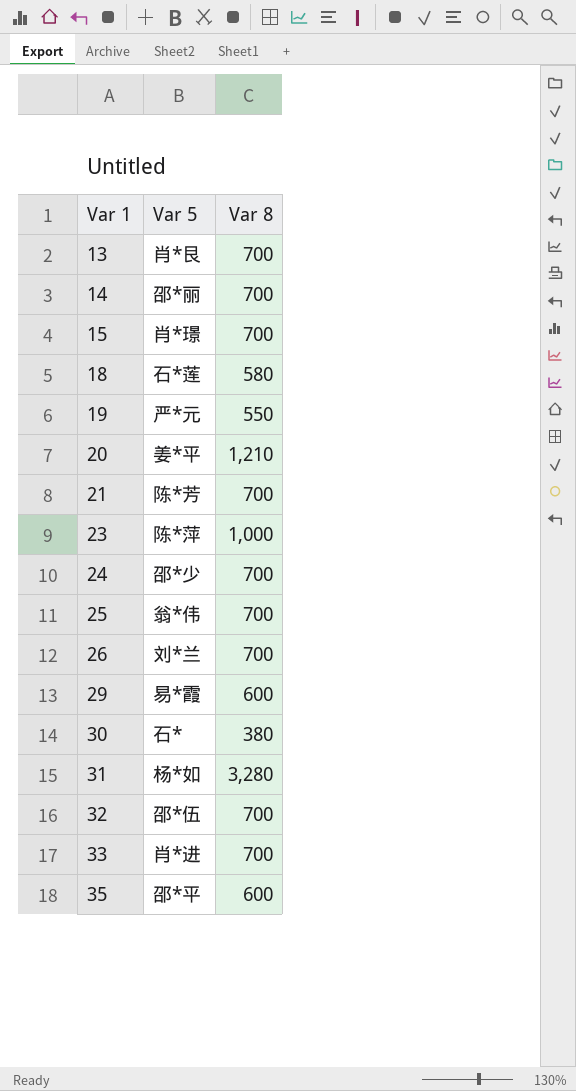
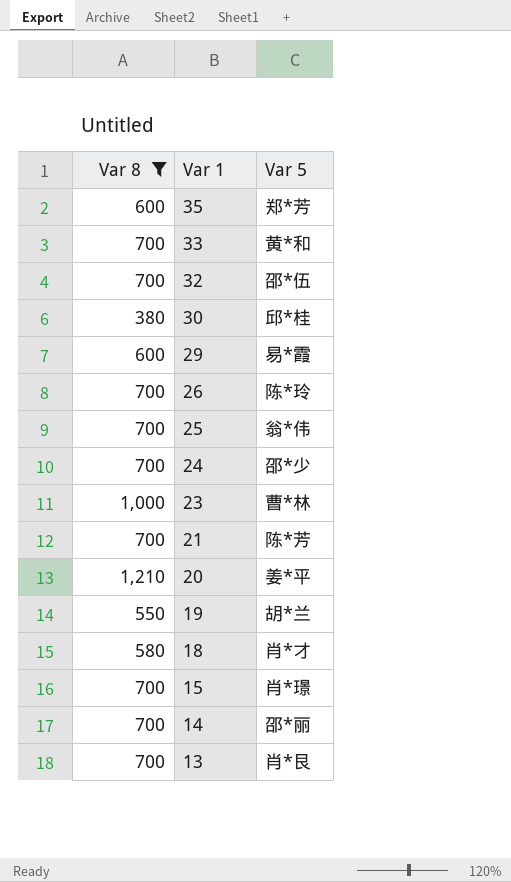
filter: none -> Var 8 != 3,280
row order: Var 1 ascending -> Var 1 descending
column Var 8 | position: 3 -> 1
35 | Var 5: 邵*平 -> 郑*芳
33 | Var 5: 肖*进 -> 黄*和
30 | Var 5: 石* -> 邱*桂
26 | Var 5: 刘*兰 -> 陈*玲
23 | Var 5: 陈*萍 -> 曹*林
19 | Var 5: 严*元 -> 胡*兰
18 | Var 5: 石*莲 -> 肖*才

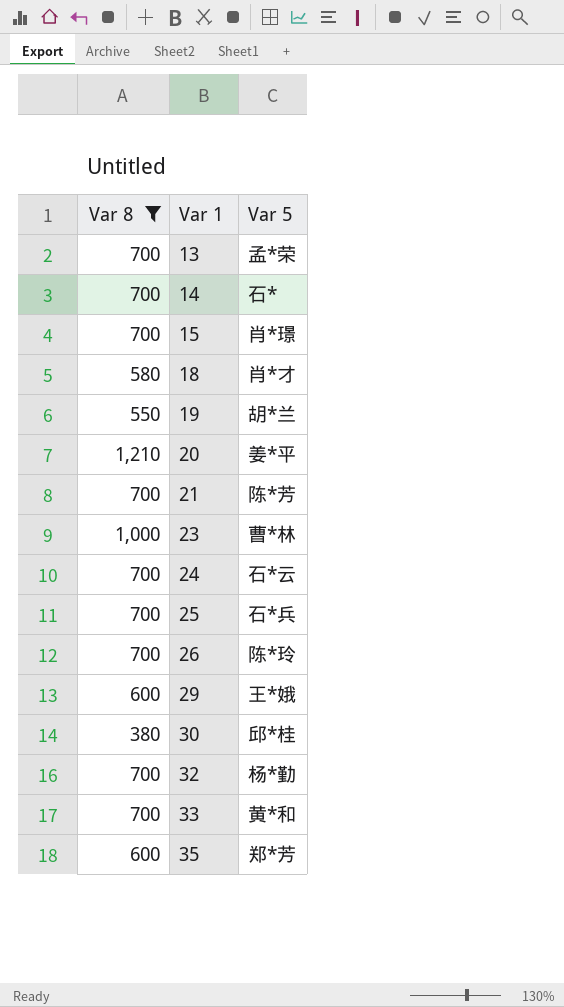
row order: Var 1 descending -> Var 1 ascending
13 | Var 5: 肖*艮 -> 孟*荣
14 | Var 5: 邵*丽 -> 石*
24 | Var 5: 邵*少 -> 石*云
25 | Var 5: 翁*伟 -> 石*兵
29 | Var 5: 易*霞 -> 王*娥
32 | Var 5: 邵*伍 -> 杨*勤

